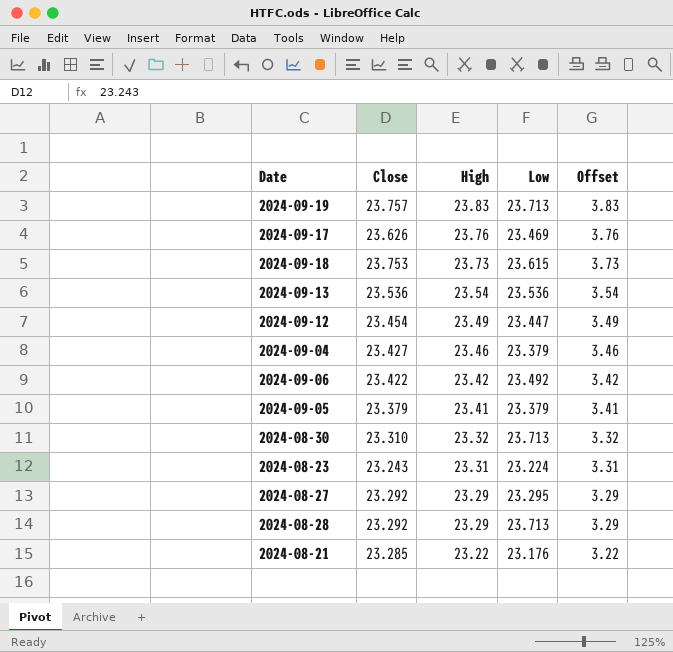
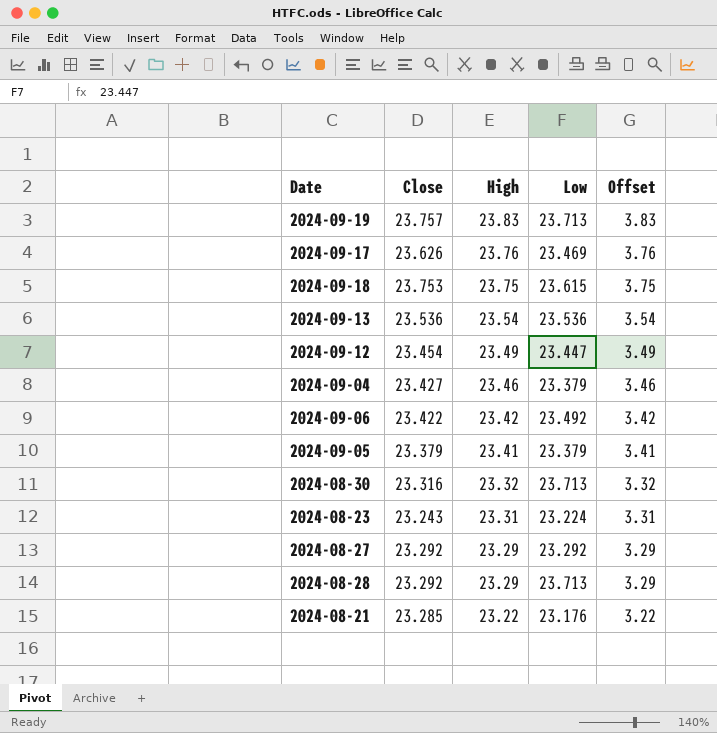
2024-09-18 | High: 23.73 -> 23.75
2024-09-18 | Offset: 3.73 -> 3.75
2024-08-30 | Close: 23.310 -> 23.316
2024-08-27 | Low: 23.295 -> 23.292

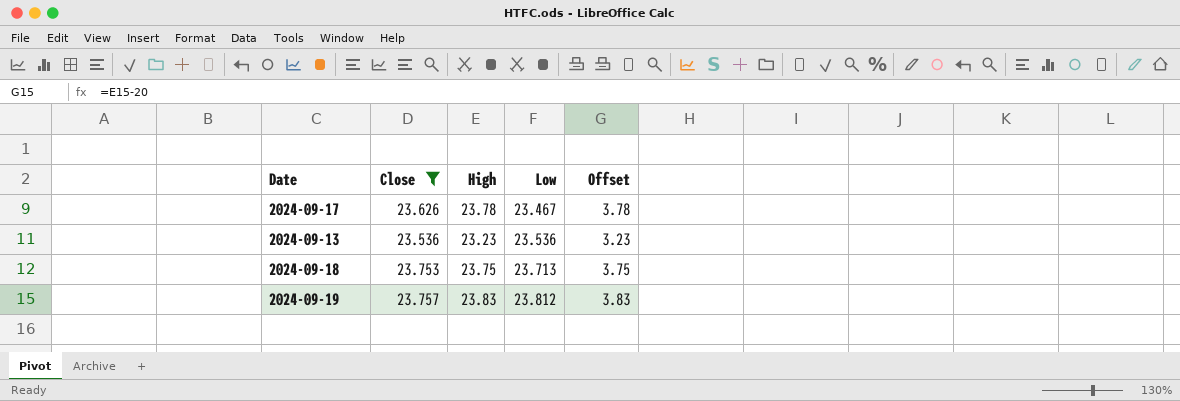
filter: none -> Close >= 23.536
row order: High descending -> Low ascending
2024-09-17 | High: 23.76 -> 23.78
2024-09-17 | Low: 23.469 -> 23.467
2024-09-17 | Offset: 3.76 -> 3.78
2024-09-13 | High: 23.54 -> 23.23
2024-09-13 | Offset: 3.54 -> 3.23
2024-09-18 | Low: 23.615 -> 23.713
2024-09-19 | Low: 23.713 -> 23.812

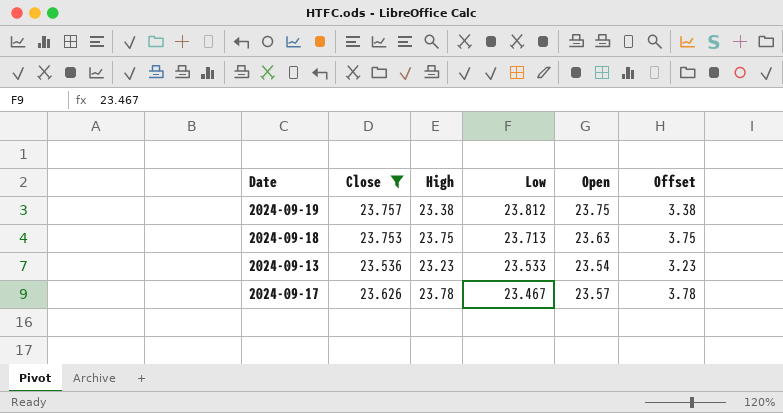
row order: Low ascending -> Low descending
column Open | position: none -> 5
2024-09-19 | High: 23.83 -> 23.38
2024-09-19 | Offset: 3.83 -> 3.38
2024-09-13 | Low: 23.536 -> 23.533

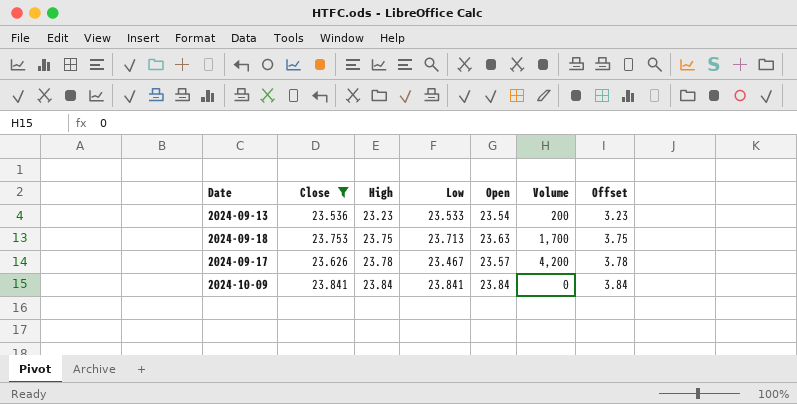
row order: Low descending -> High ascending
column Volume | position: none -> 6
row 2024-09-19: 23.757 | 23.38 | 23.812 | 23.75 | 3.38 -> none
row 2024-10-09: none -> 23.841 | 23.84 | 23.841 | 23.84 | 0 | 3.84

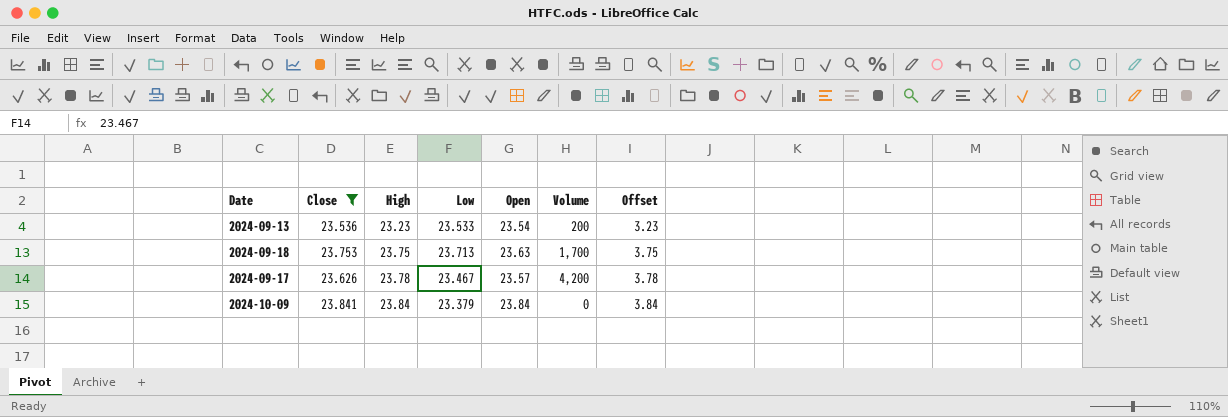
2024-10-09 | Low: 23.841 -> 23.379

